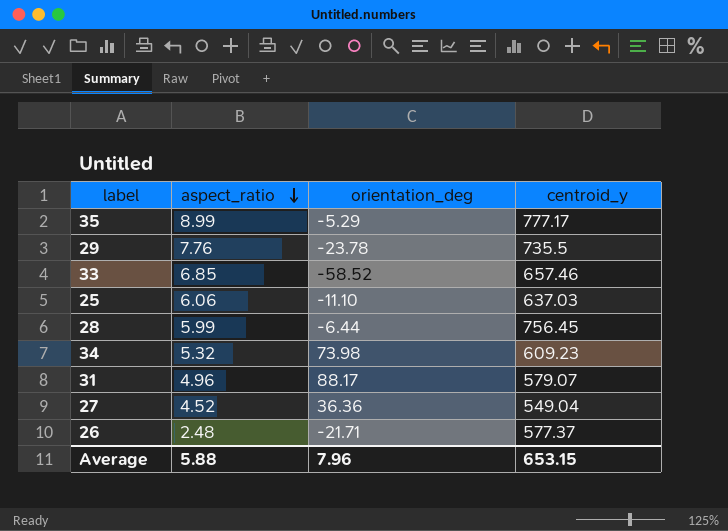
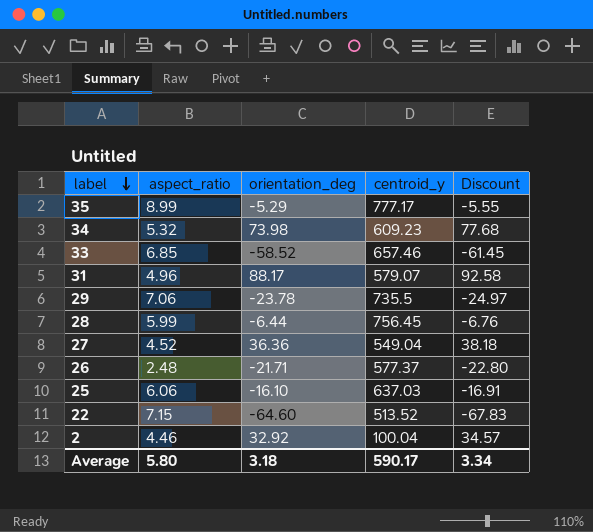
row order: aspect_ratio descending -> label descending
column Discount | formula: none -> [orientation_deg] * 1.05
29 | aspect_ratio: 7.76 -> 7.06
25 | orientation_deg: -11.10 -> -16.10
row 22: none -> 7.15 | -64.60 | 513.52 | -67.83
row 2: none -> 4.46 | 32.92 | 100.04 | 34.57
Average | aspect_ratio: 5.88 -> 5.80
Average | orientation_deg: 7.96 -> 3.18
Average | centroid_y: 653.15 -> 590.17

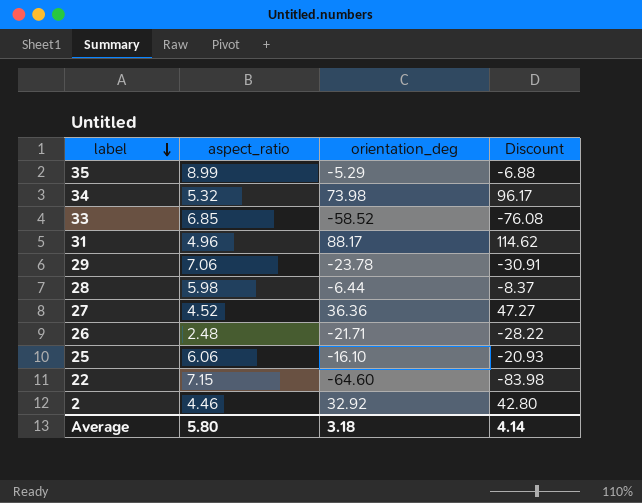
column centroid_y | position: 4 -> none
column Discount | formula: [orientation_deg] * 1.05 -> [orientation_deg] * 1.3
28 | aspect_ratio: 5.99 -> 5.98
Average | Discount: 3.34 -> 4.14

